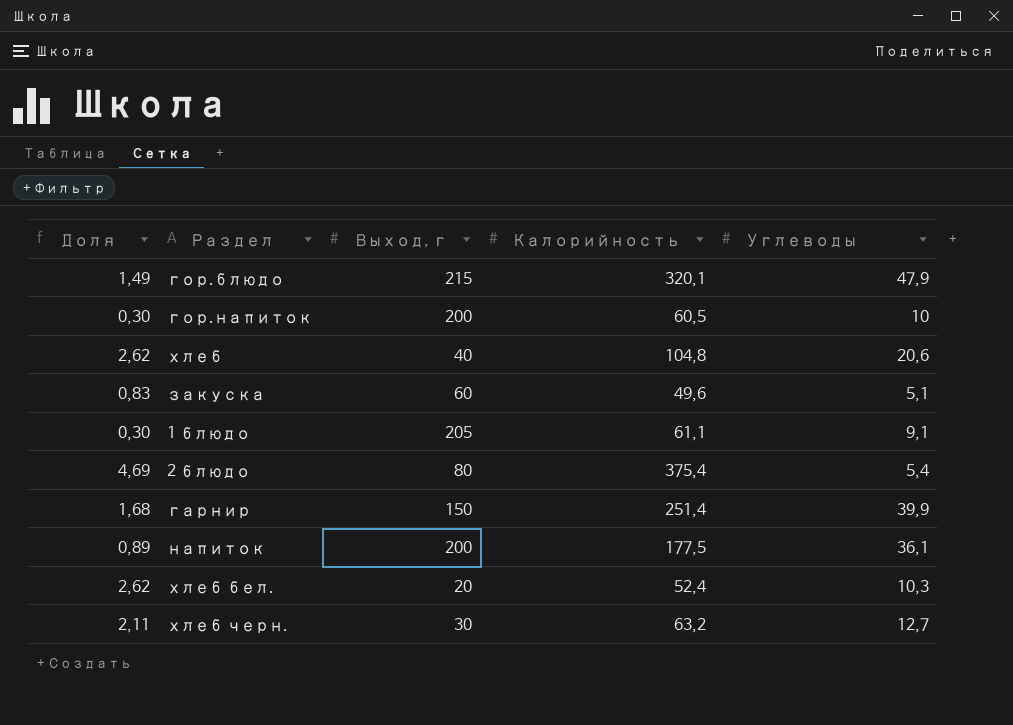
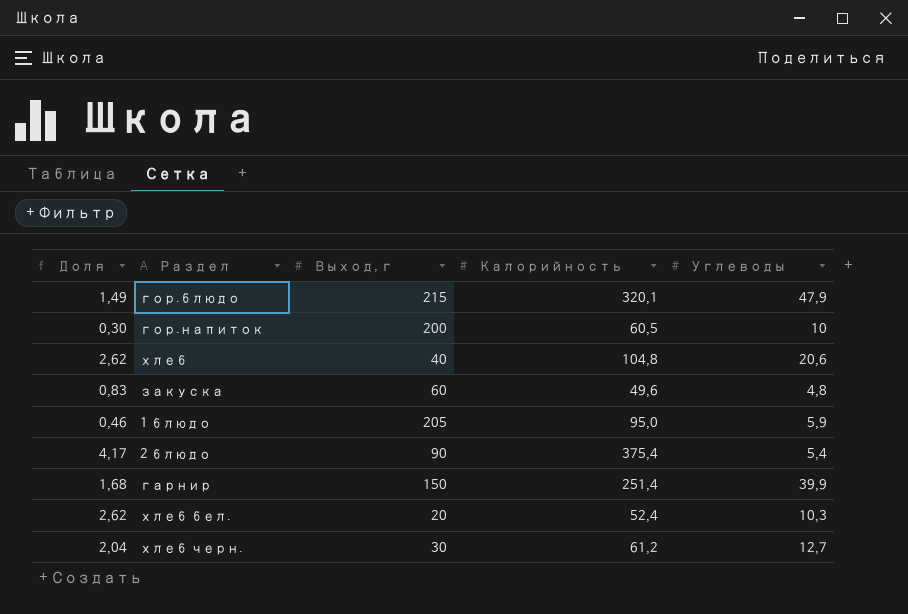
row напиток: 0,89 | 200 | 177,5 | 36,1 -> none
закуска | Углеводы: 5,1 -> 4,8
1 блюдо | Доля: 0,30 -> 0,46
1 блюдо | Калорийность: 61,1 -> 95,0
1 блюдо | Углеводы: 9,1 -> 5,9
2 блюдо | Доля: 4,69 -> 4,17
2 блюдо | Выход, г: 80 -> 90
хлеб черн. | Доля: 2,11 -> 2,04
хлеб черн. | Калорийность: 63,2 -> 61,2

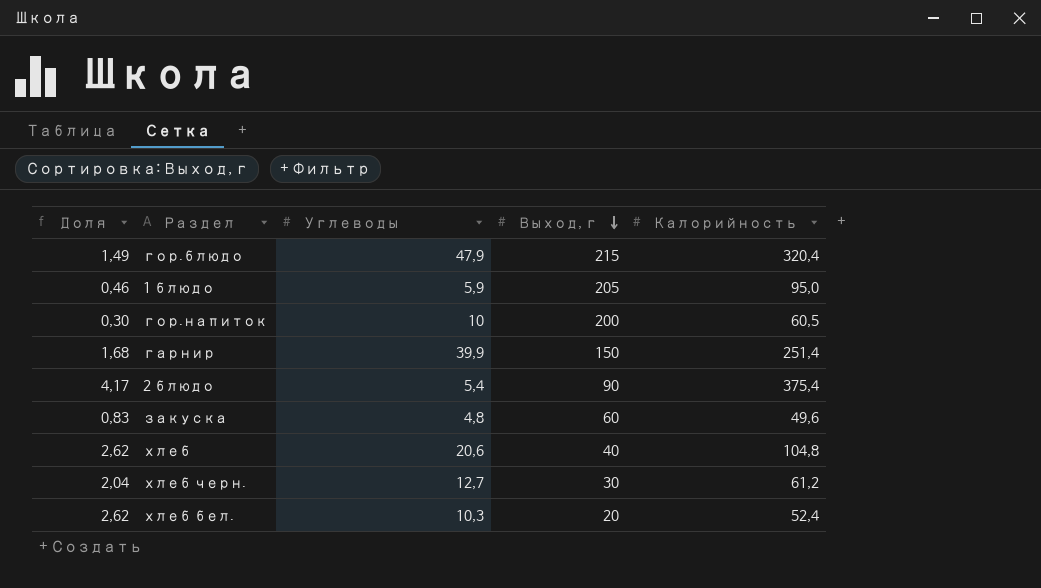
row order: none -> Выход, г descending
column Углеводы | position: 5 -> 3
гор.блюдо | Калорийность: 320,1 -> 320,4

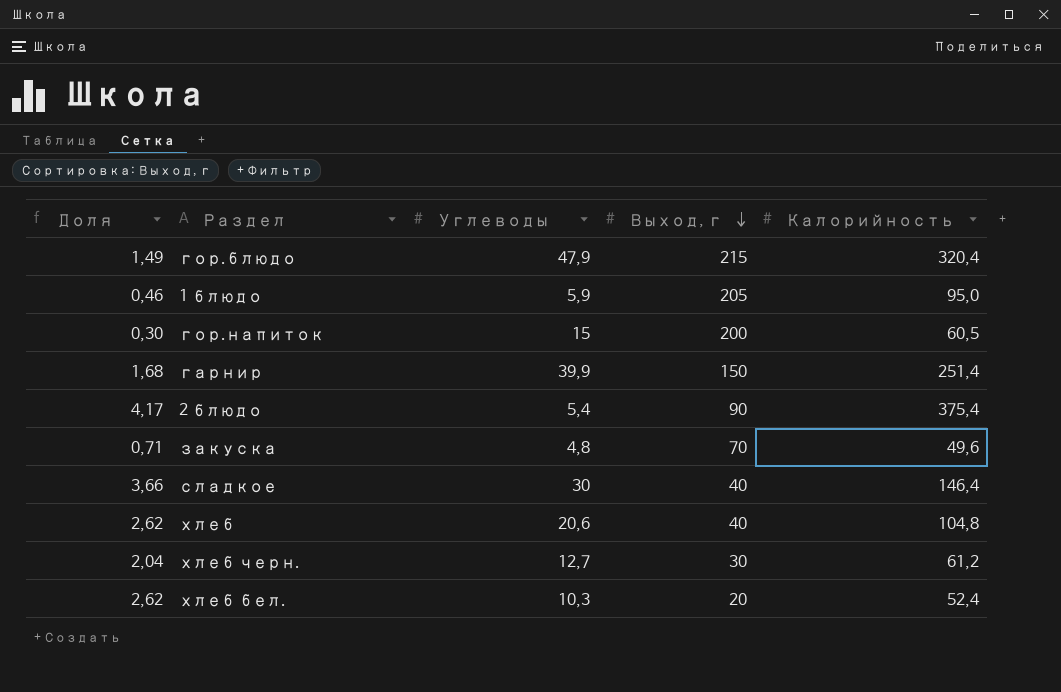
гор.напиток | Углеводы: 10 -> 15
закуска | Доля: 0,83 -> 0,71
закуска | Выход, г: 60 -> 70
row сладкое: none -> 3,66 | 30 | 40 | 146,4

